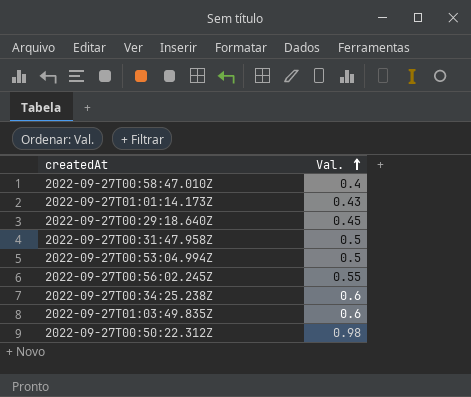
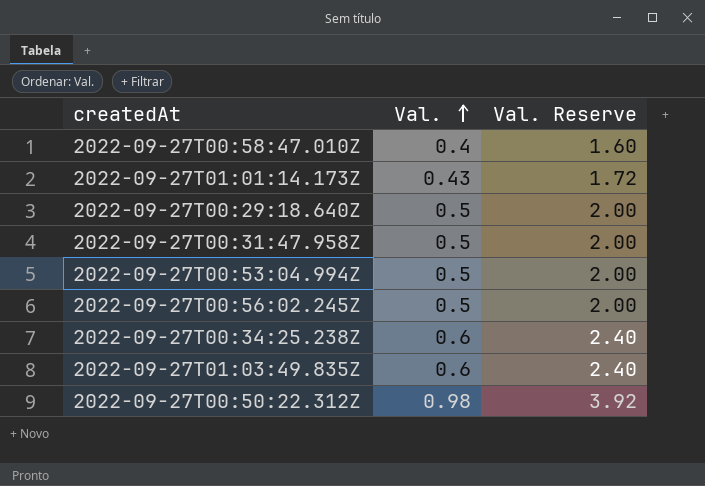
column Val. Reserve | formula: none -> [Val.] * 4
2022-09-27T00:29:18.640Z | Val.: 0.45 -> 0.5
2022-09-27T00:56:02.245Z | Val.: 0.55 -> 0.5

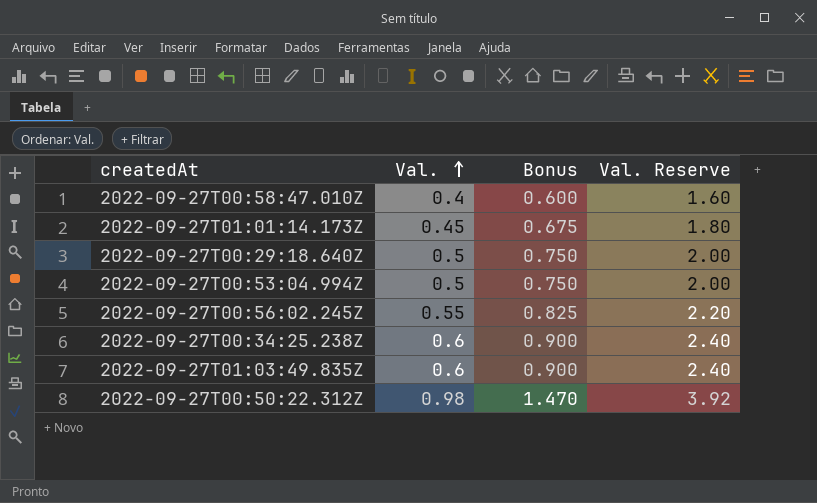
column Bonus | formula: none -> [Val.] * 1.5
row 2022-09-27T00:31:47.958Z: 0.5 | 2.00 -> none
2022-09-27T01:01:14.173Z | Val.: 0.43 -> 0.45
2022-09-27T01:01:14.173Z | Val. Reserve: 1.72 -> 1.80
2022-09-27T00:56:02.245Z | Val.: 0.5 -> 0.55
2022-09-27T00:56:02.245Z | Val. Reserve: 2.00 -> 2.20

